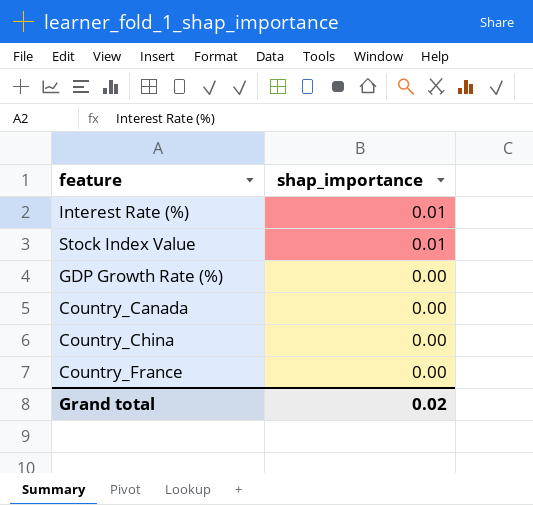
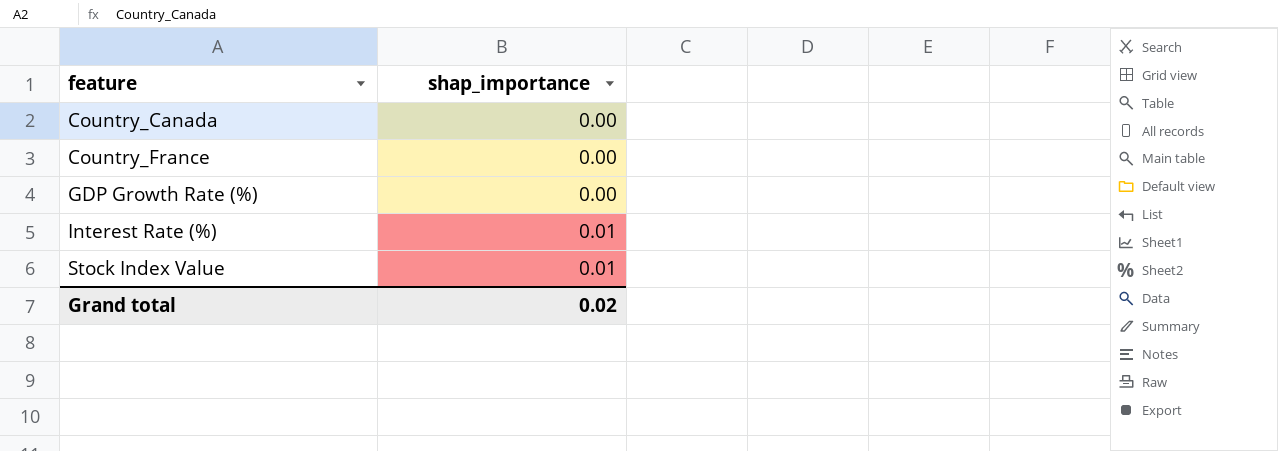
row order: shap_importance descending -> feature ascending
row Country_China: 0.00 -> none

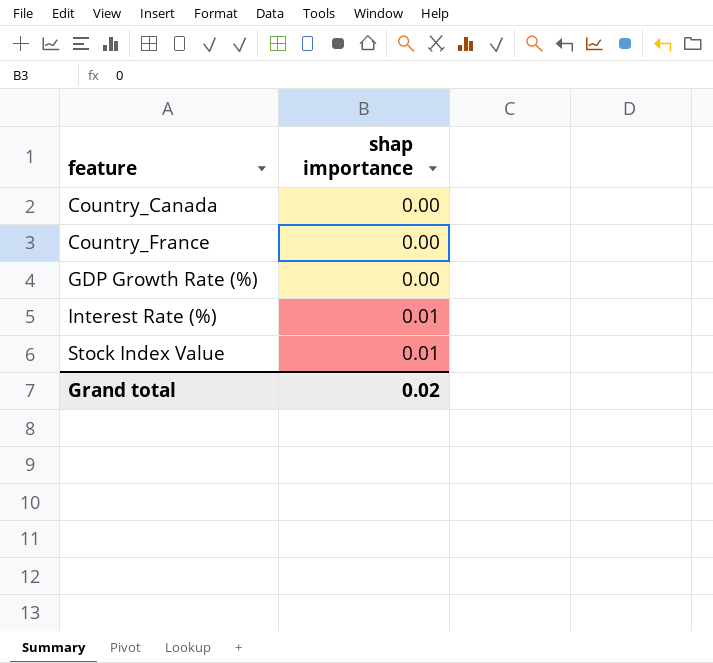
column name: shap_importance -> shap importance

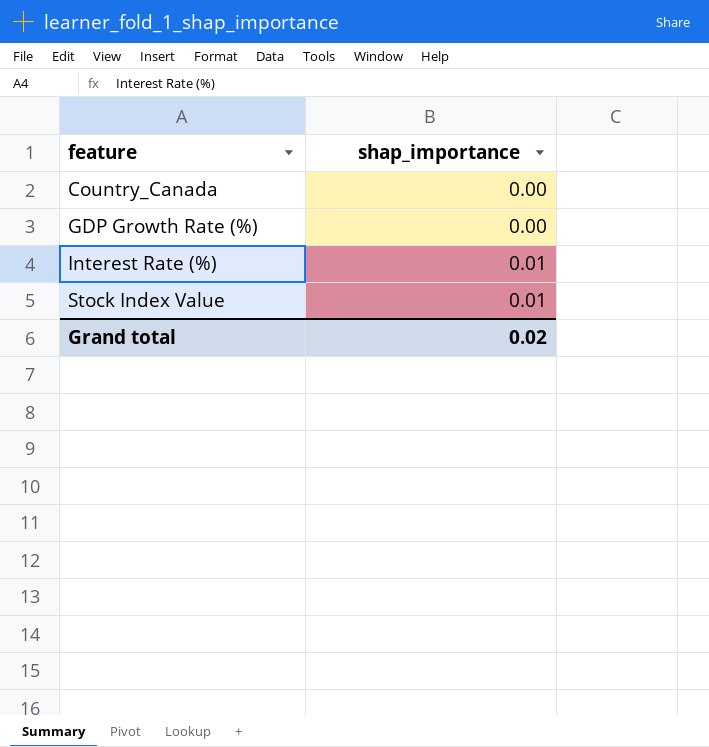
column name: shap importance -> shap_importance
row Country_France: 0.00 -> none

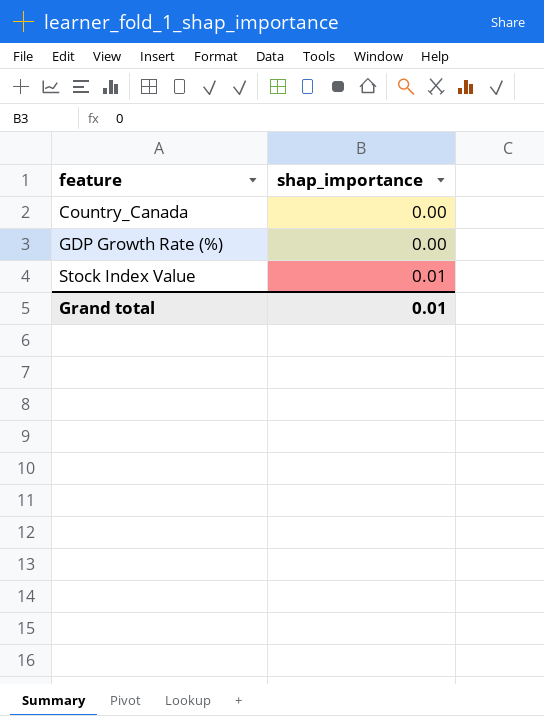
row Interest Rate (%): 0.01 -> none
Grand total | shap_importance: 0.02 -> 0.01

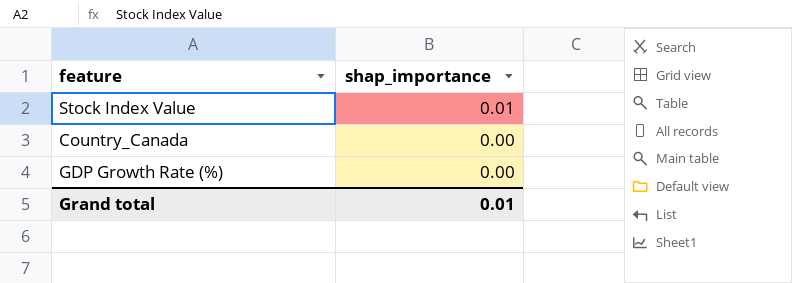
row order: feature ascending -> shap_importance descending

